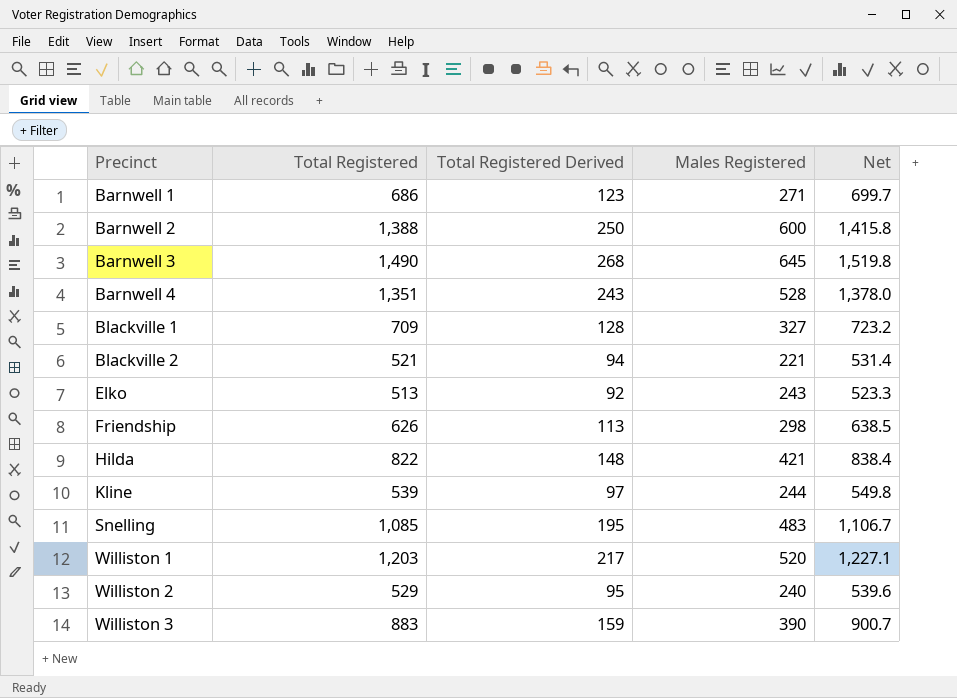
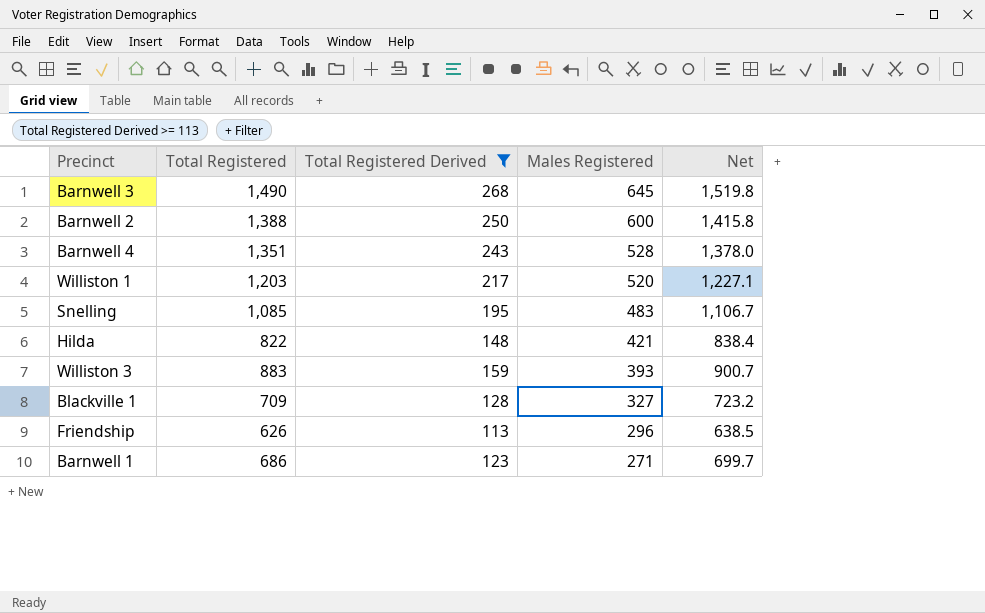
filter: none -> Total Registered Derived >= 113
row order: Precinct ascending -> Males Registered descending
Williston 3 | Males Registered: 390 -> 393
Friendship | Males Registered: 298 -> 296

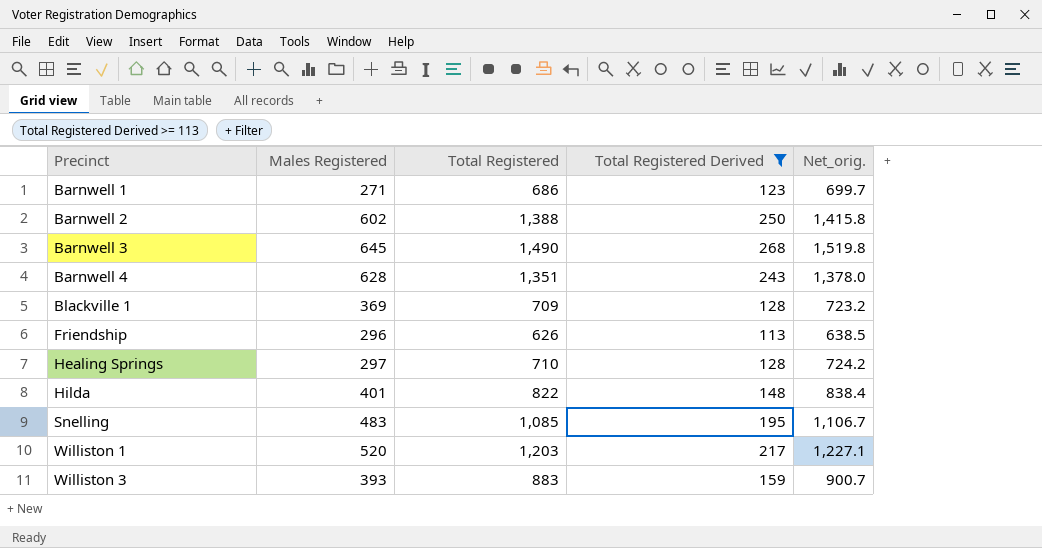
row order: Males Registered descending -> Precinct ascending
column Males Registered | position: 4 -> 2
column name: Net -> Net_orig.
Barnwell 2 | Males Registered: 600 -> 602
Barnwell 4 | Males Registered: 528 -> 628
Blackville 1 | Males Registered: 327 -> 369
row Healing Springs: none -> 297 | 710 | 128 | 724.2
Hilda | Males Registered: 421 -> 401

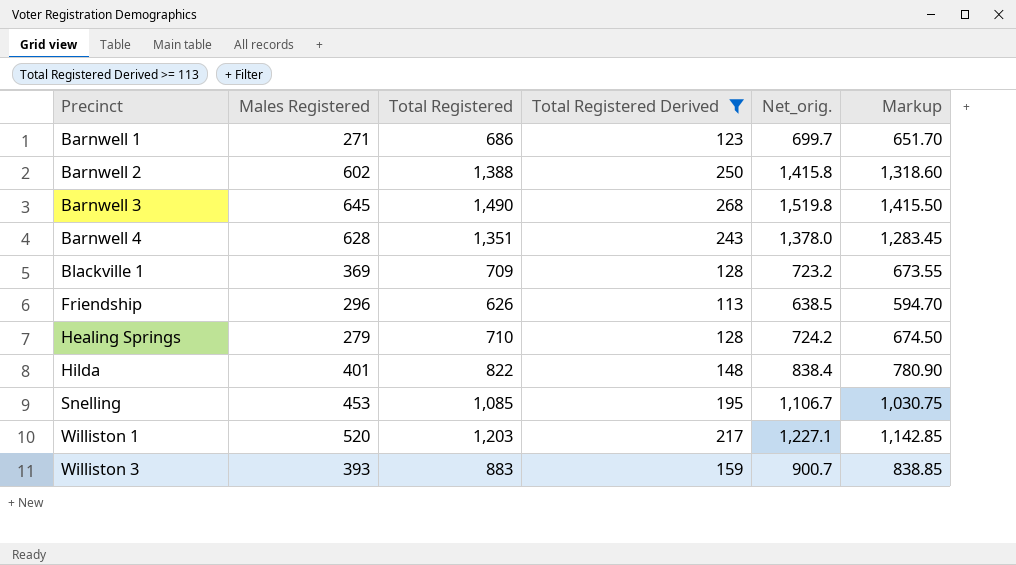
column Markup | formula: none -> [Total Registered] * 0.95
Healing Springs | Males Registered: 297 -> 279
Snelling | Males Registered: 483 -> 453

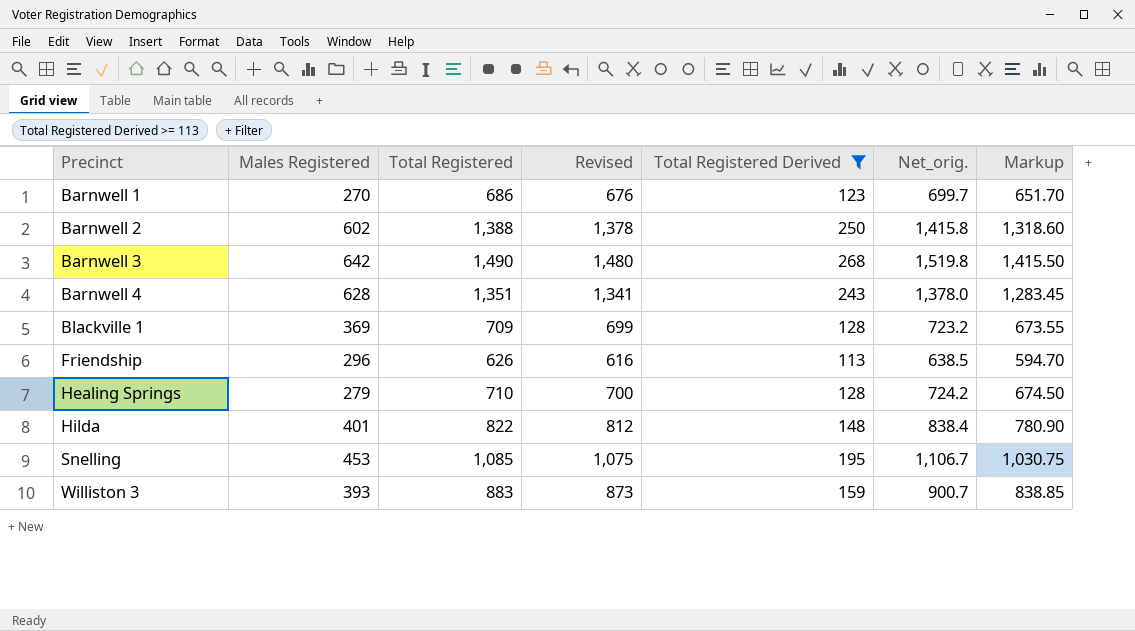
column Revised | formula: none -> [Total Registered] - 10
row Williston 1: 520 | 1,203 | 217 | 1,227.1 | 1,142.85 -> none
Barnwell 1 | Males Registered: 271 -> 270
Barnwell 3 | Males Registered: 645 -> 642

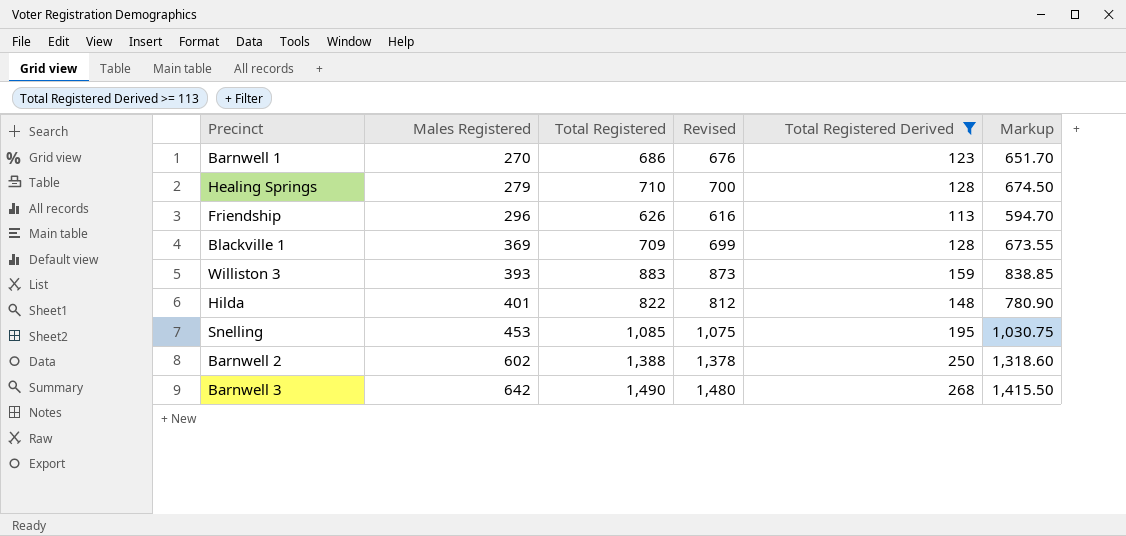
row order: Precinct ascending -> Males Registered ascending
column Net_orig. | formula: [Total Registered] * 1.02 -> none
row Barnwell 4: 628 | 1,351 | 1,341 | 243 | 1,378.0 | 1,283.45 -> none

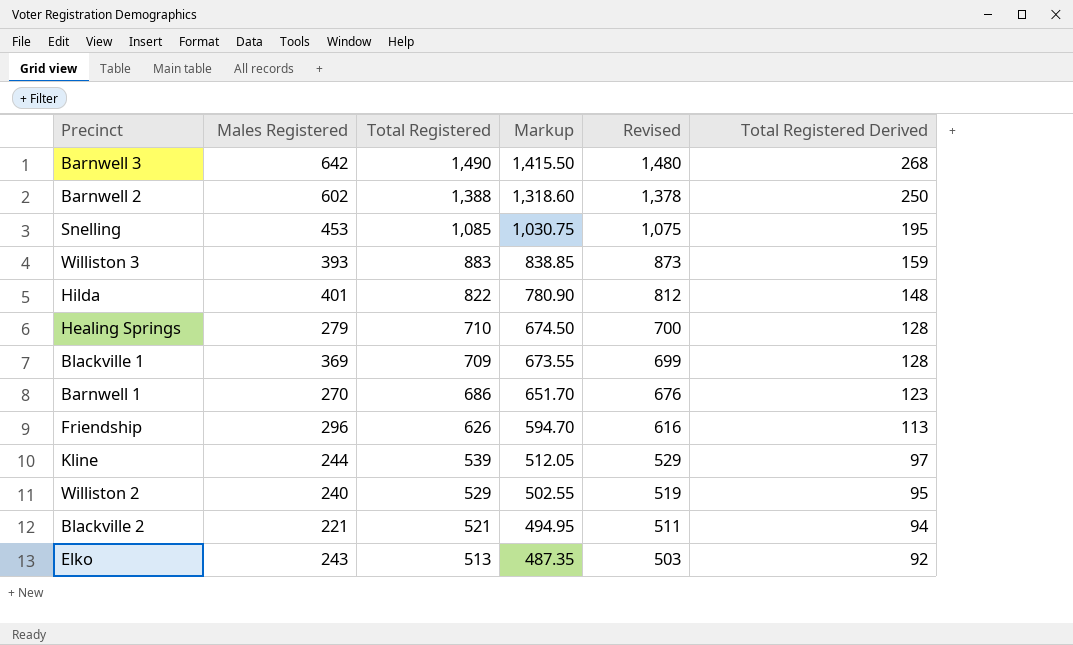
filter: Total Registered Derived >= 113 -> none
row order: Males Registered ascending -> Total Registered descending
column Markup | position: 6 -> 4

